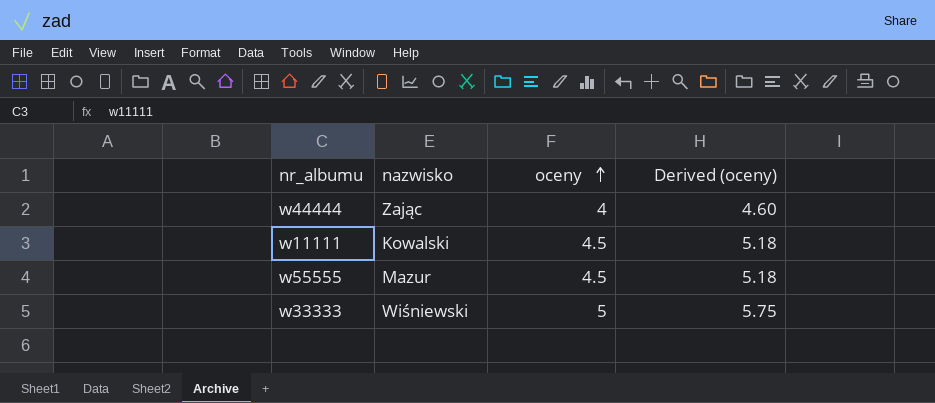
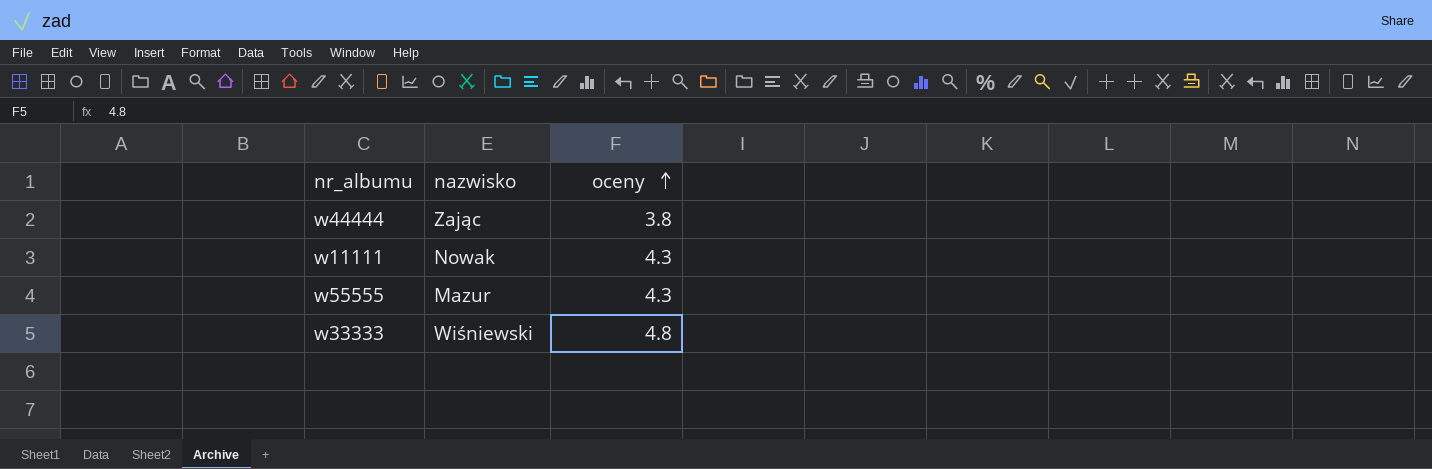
column Derived (oceny) | formula: [oceny] * 1.15 -> none
w44444 | oceny: 4 -> 3.8
w11111 | nazwisko: Kowalski -> Nowak
w11111 | oceny: 4.5 -> 4.3
w55555 | oceny: 4.5 -> 4.3
w33333 | oceny: 5 -> 4.8

